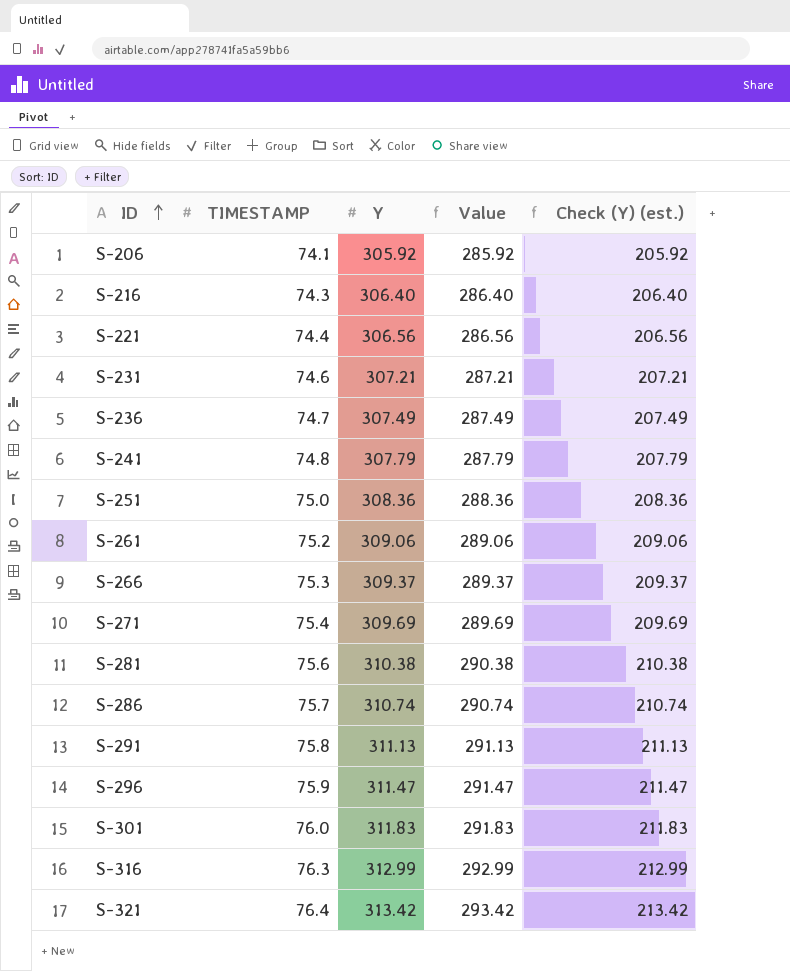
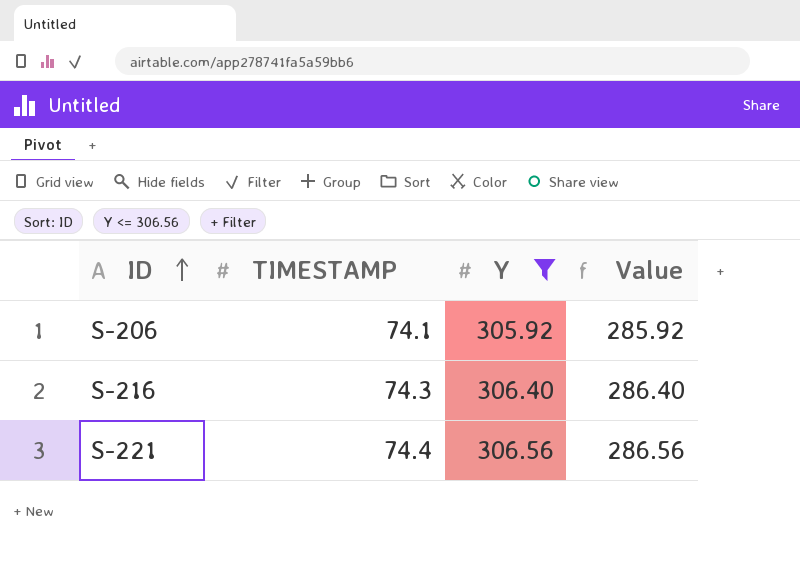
filter: none -> Y <= 306.56
column Check (Y) (est.) | formula: [Y] - 100 -> none

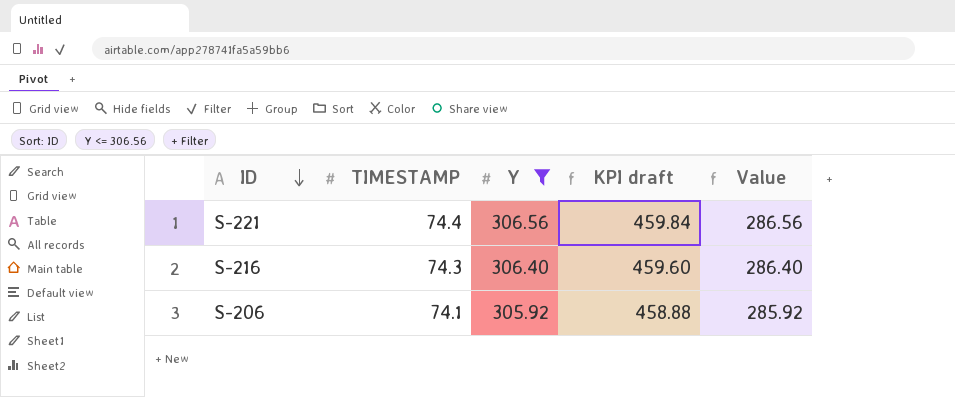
row order: ID ascending -> ID descending
column KPI draft | formula: none -> [Y] * 1.5

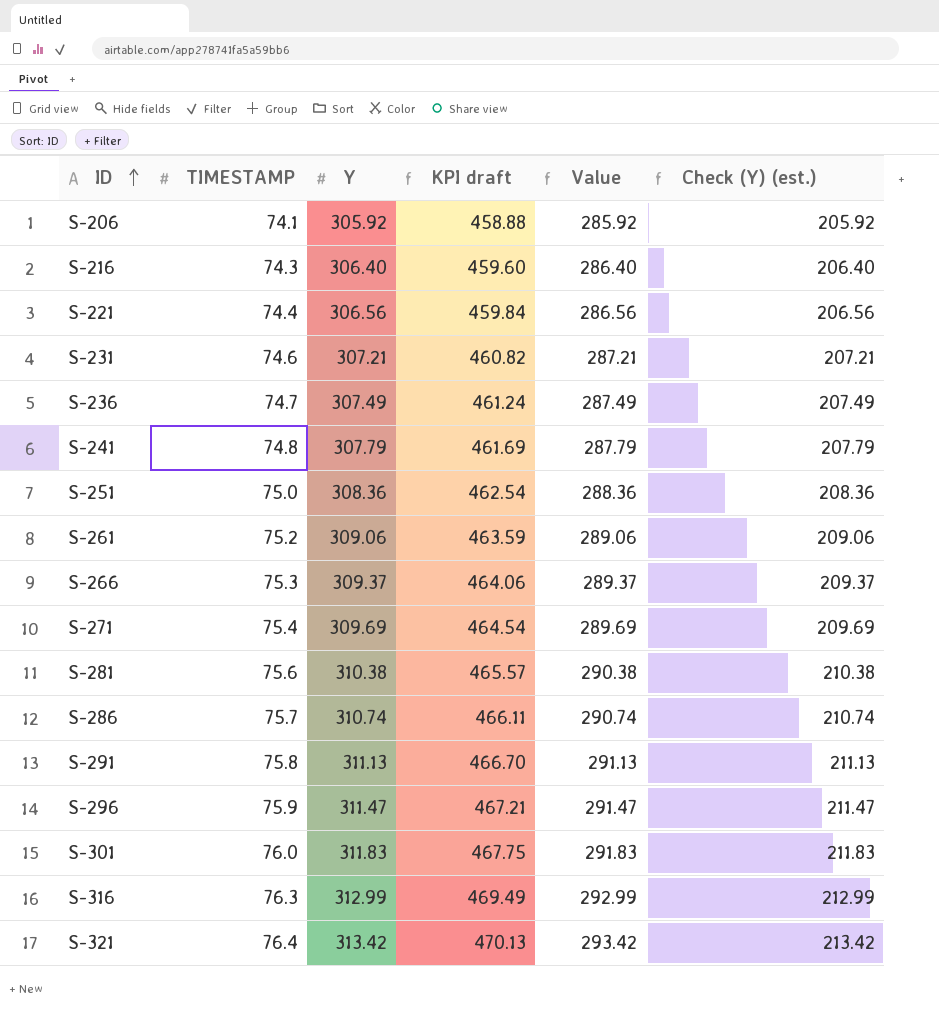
filter: Y <= 306.56 -> none
row order: ID descending -> ID ascending
column Check (Y) (est.) | formula: none -> [Y] - 100

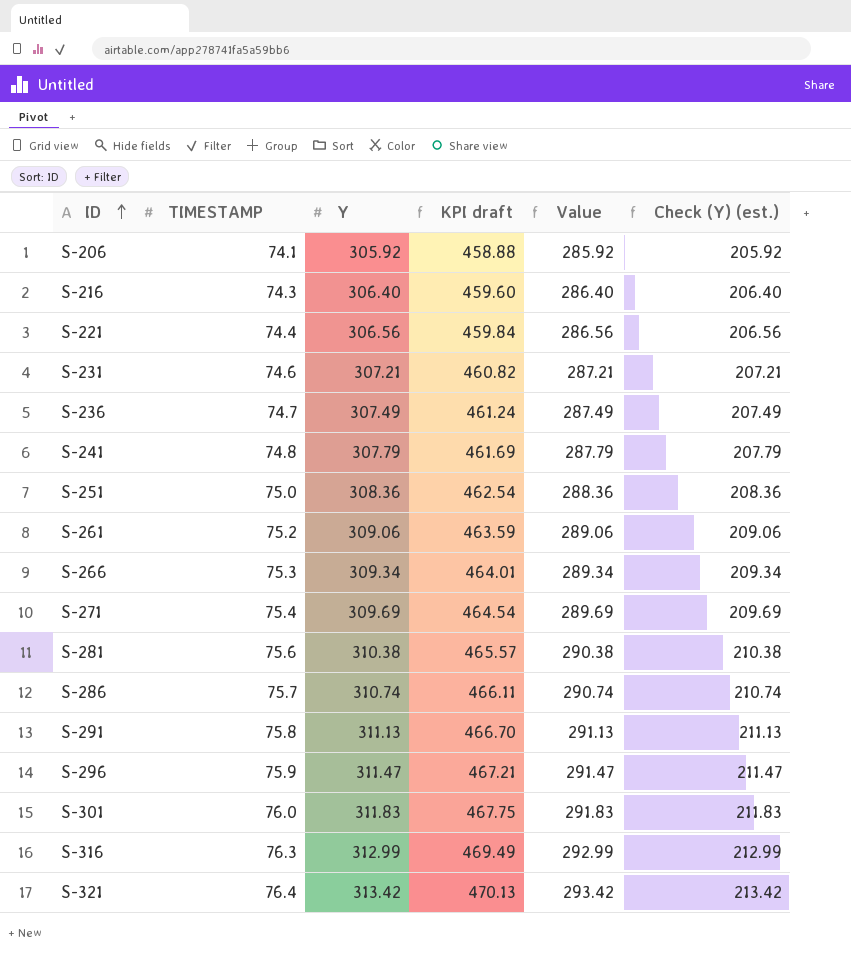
S-266 | Y: 309.37 -> 309.34
S-266 | KPI draft: 464.06 -> 464.01
S-266 | Value: 289.37 -> 289.34
S-266 | Check (Y) (est.): 209.37 -> 209.34

